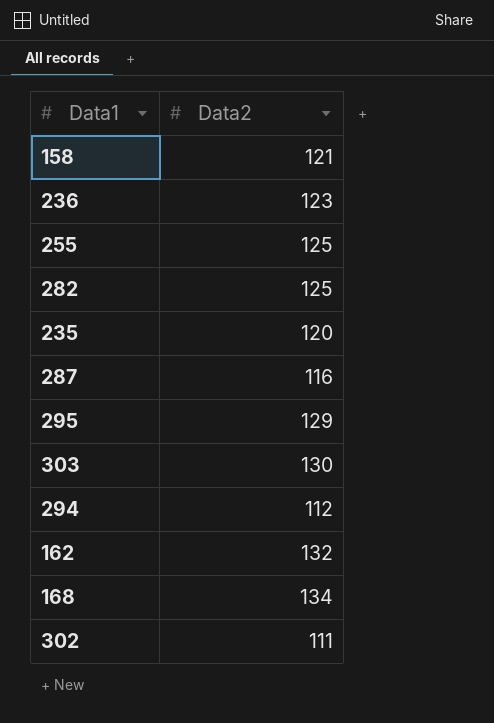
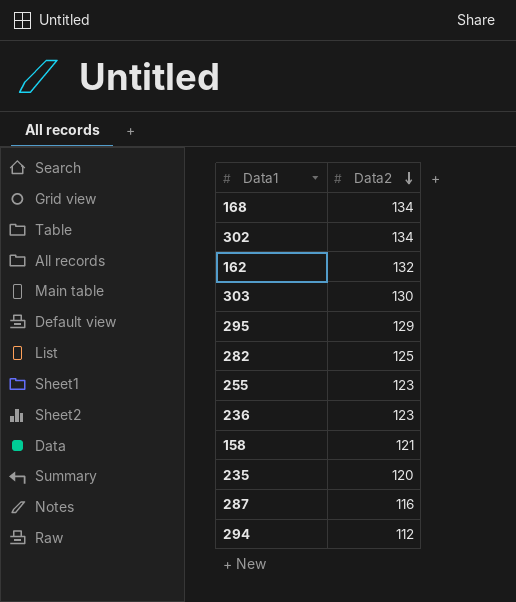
row order: none -> Data2 descending
302 | Data2: 111 -> 134
255 | Data2: 125 -> 123

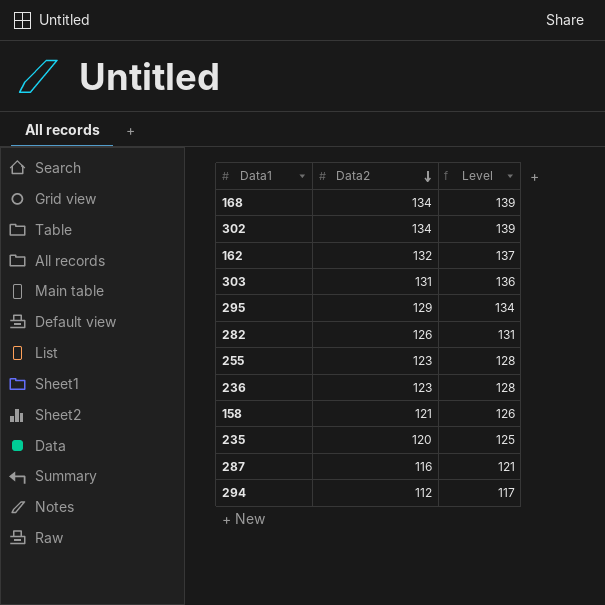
column Level | formula: none -> [Data2] + 5
303 | Data2: 130 -> 131
282 | Data2: 125 -> 126

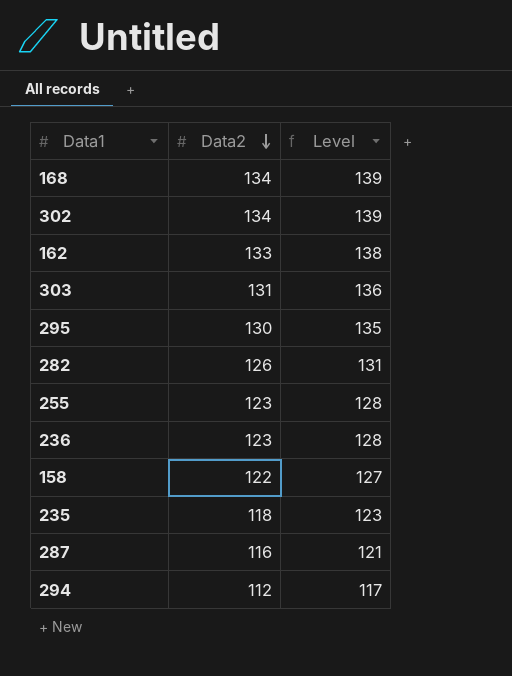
162 | Data2: 132 -> 133
162 | Level: 137 -> 138
295 | Data2: 129 -> 130
295 | Level: 134 -> 135
158 | Data2: 121 -> 122
158 | Level: 126 -> 127
235 | Data2: 120 -> 118
235 | Level: 125 -> 123

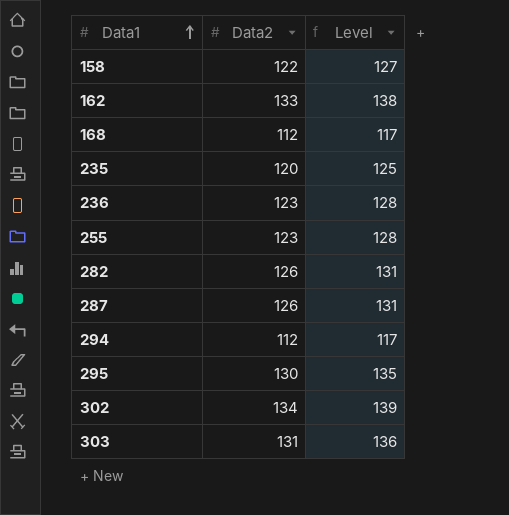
row order: Data2 descending -> Data1 ascending
168 | Data2: 134 -> 112
168 | Level: 139 -> 117
235 | Data2: 118 -> 120
235 | Level: 123 -> 125
287 | Data2: 116 -> 126
287 | Level: 121 -> 131

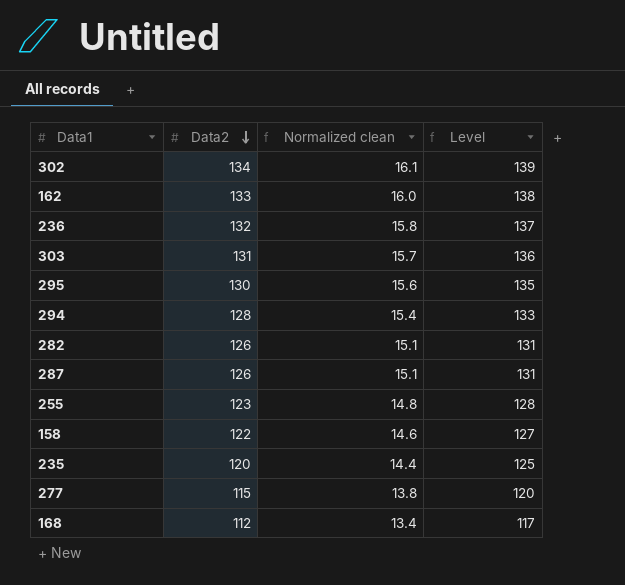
row order: Data1 ascending -> Data2 descending
column Normalized clean | formula: none -> [Data2] * 0.12
236 | Data2: 123 -> 132
236 | Level: 128 -> 137
294 | Data2: 112 -> 128
294 | Level: 117 -> 133
row 277: none -> 115 | 13.8 | 120

